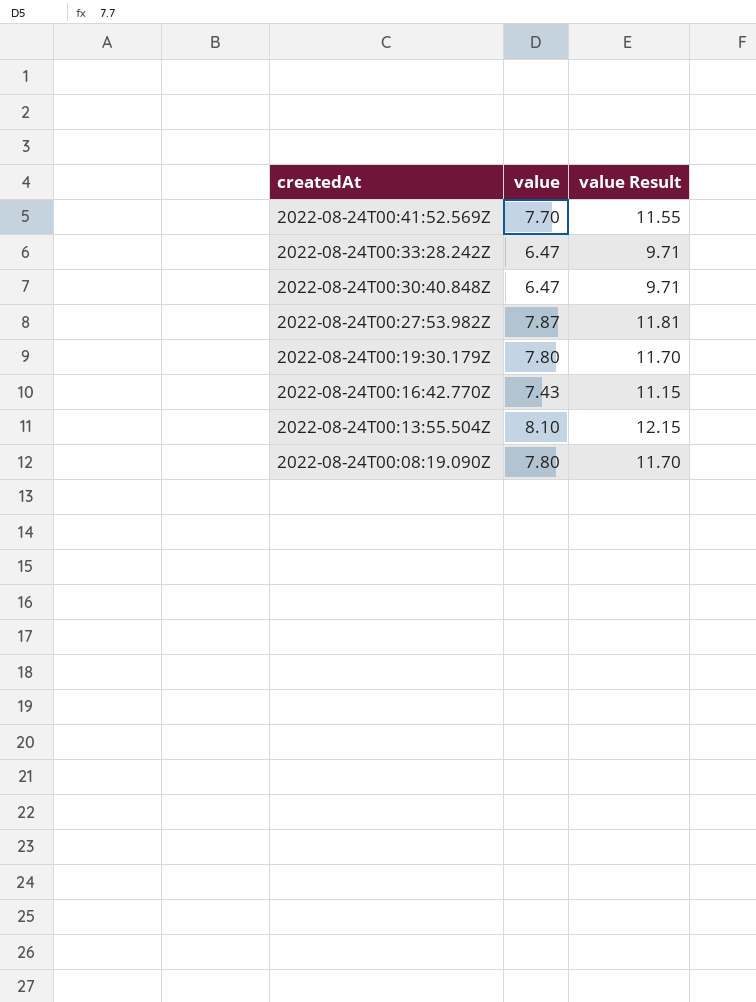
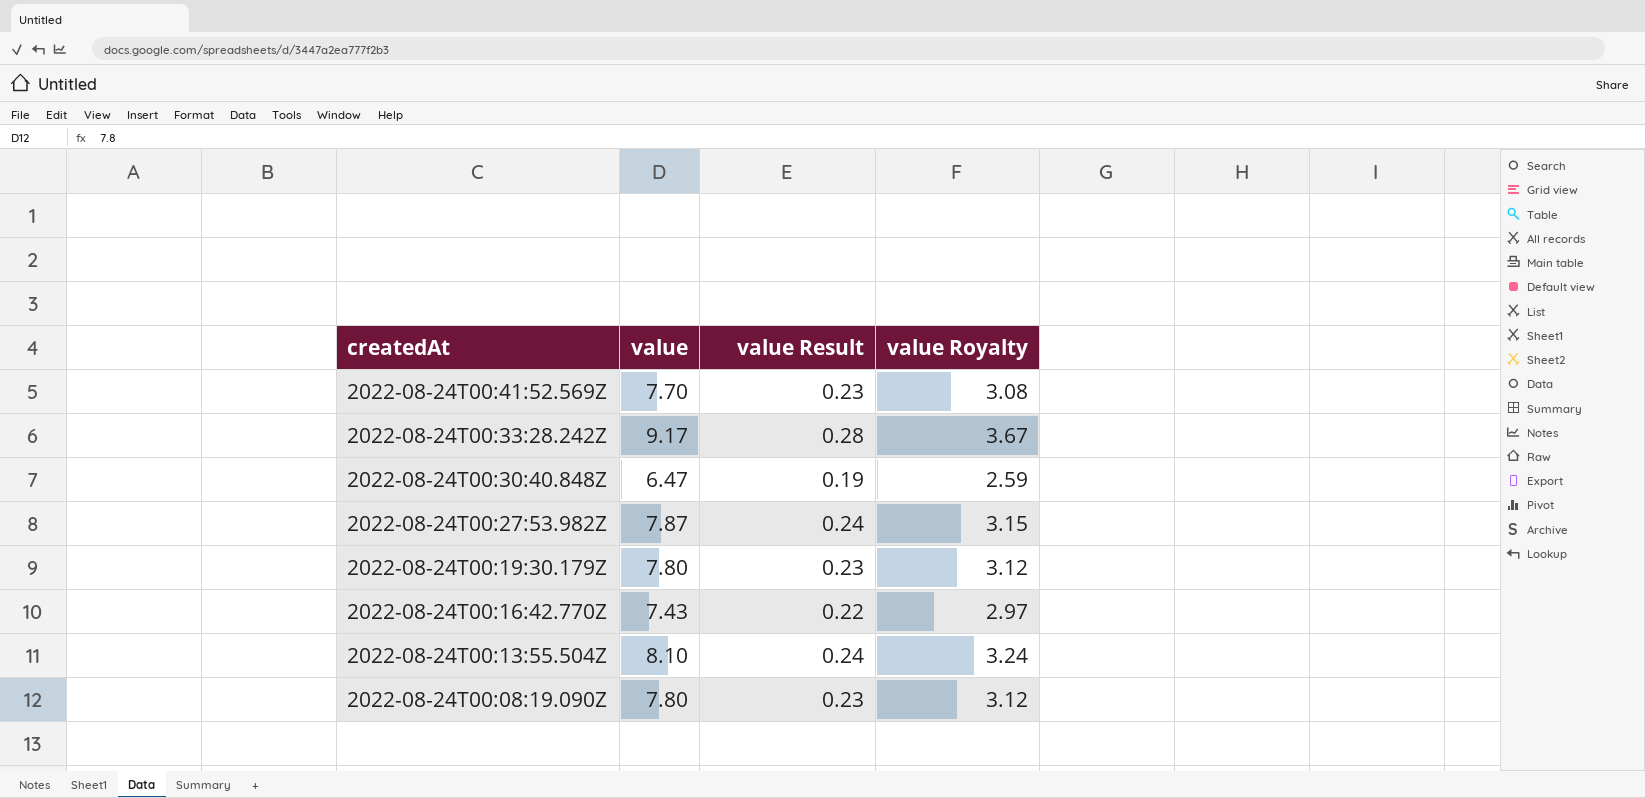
column value Result | formula: [value] * 1.5 -> [value] * 0.03
column value Royalty | formula: none -> [value] * 0.4
2022-08-24T00:33:28.242Z | value: 6.47 -> 9.17

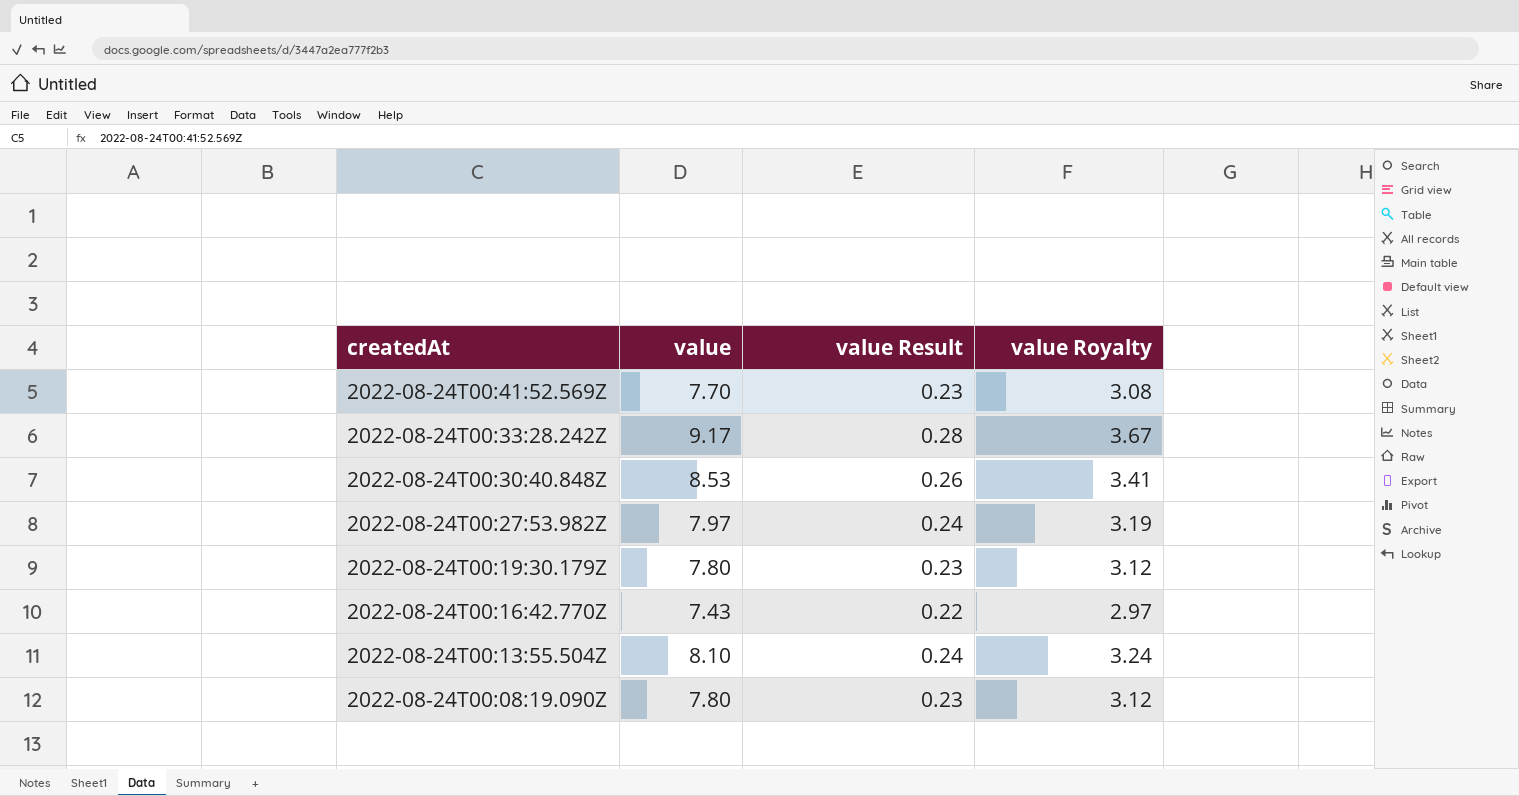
2022-08-24T00:30:40.848Z | value: 6.47 -> 8.53
2022-08-24T00:30:40.848Z | value Result: 0.19 -> 0.26
2022-08-24T00:30:40.848Z | value Royalty: 2.59 -> 3.41
2022-08-24T00:27:53.982Z | value: 7.87 -> 7.97
2022-08-24T00:27:53.982Z | value Royalty: 3.15 -> 3.19

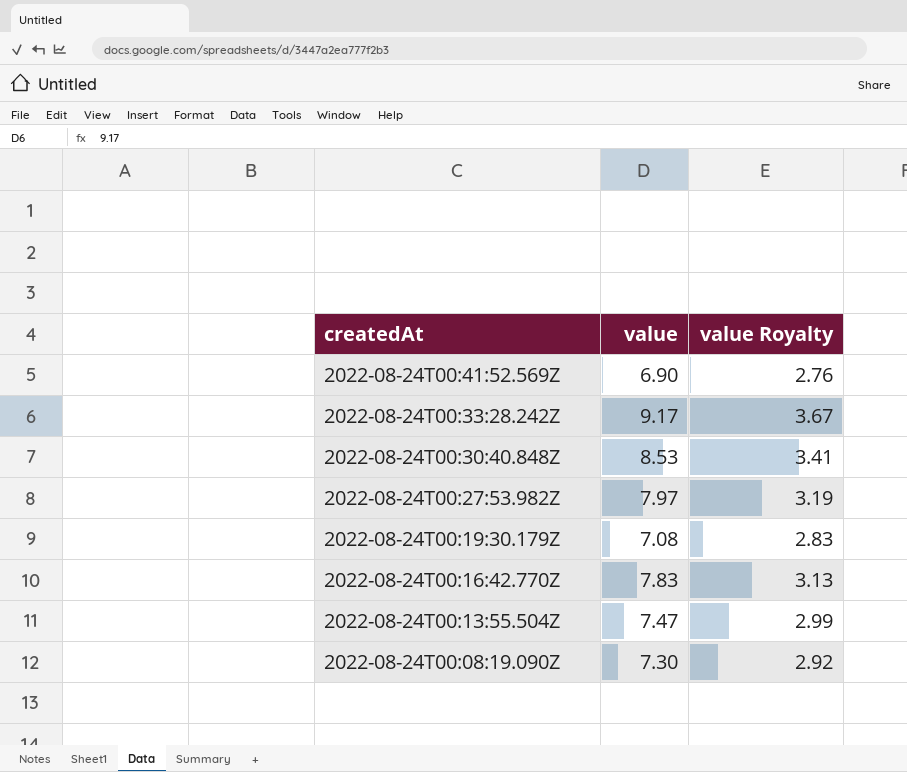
column value Result | formula: [value] * 0.03 -> none
2022-08-24T00:41:52.569Z | value: 7.70 -> 6.90
2022-08-24T00:41:52.569Z | value Royalty: 3.08 -> 2.76
2022-08-24T00:19:30.179Z | value: 7.80 -> 7.08
2022-08-24T00:19:30.179Z | value Royalty: 3.12 -> 2.83
2022-08-24T00:16:42.770Z | value: 7.43 -> 7.83
2022-08-24T00:16:42.770Z | value Royalty: 2.97 -> 3.13
2022-08-24T00:13:55.504Z | value: 8.10 -> 7.47
2022-08-24T00:13:55.504Z | value Royalty: 3.24 -> 2.99
2022-08-24T00:08:19.090Z | value: 7.80 -> 7.30
2022-08-24T00:08:19.090Z | value Royalty: 3.12 -> 2.92

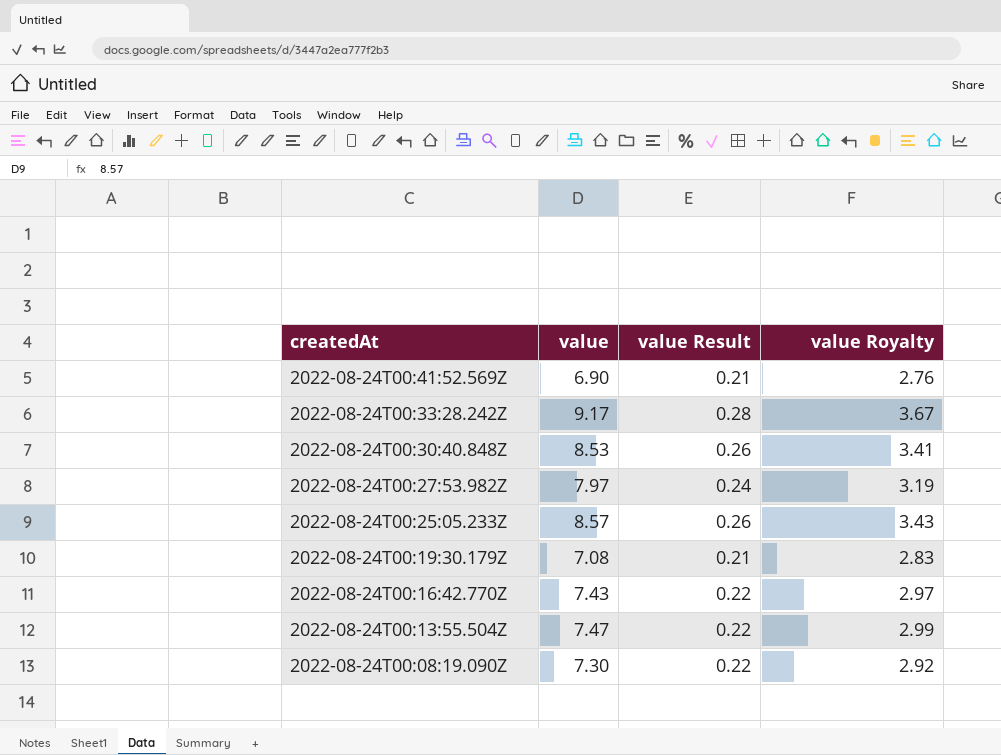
column value Result | formula: none -> [value] * 0.03
row 2022-08-24T00:25:05.233Z: none -> 8.57 | 0.26 | 3.43
2022-08-24T00:16:42.770Z | value: 7.83 -> 7.43
2022-08-24T00:16:42.770Z | value Royalty: 3.13 -> 2.97

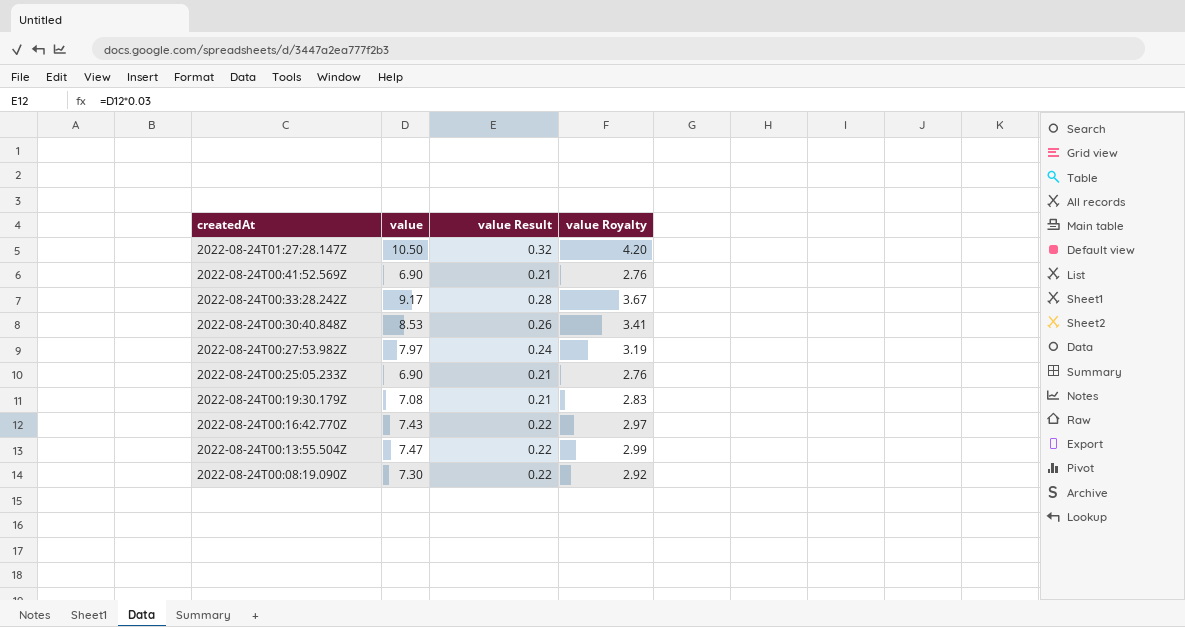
row 2022-08-24T01:27:28.147Z: none -> 10.50 | 0.32 | 4.20
2022-08-24T00:25:05.233Z | value: 8.57 -> 6.90
2022-08-24T00:25:05.233Z | value Result: 0.26 -> 0.21
2022-08-24T00:25:05.233Z | value Royalty: 3.43 -> 2.76

